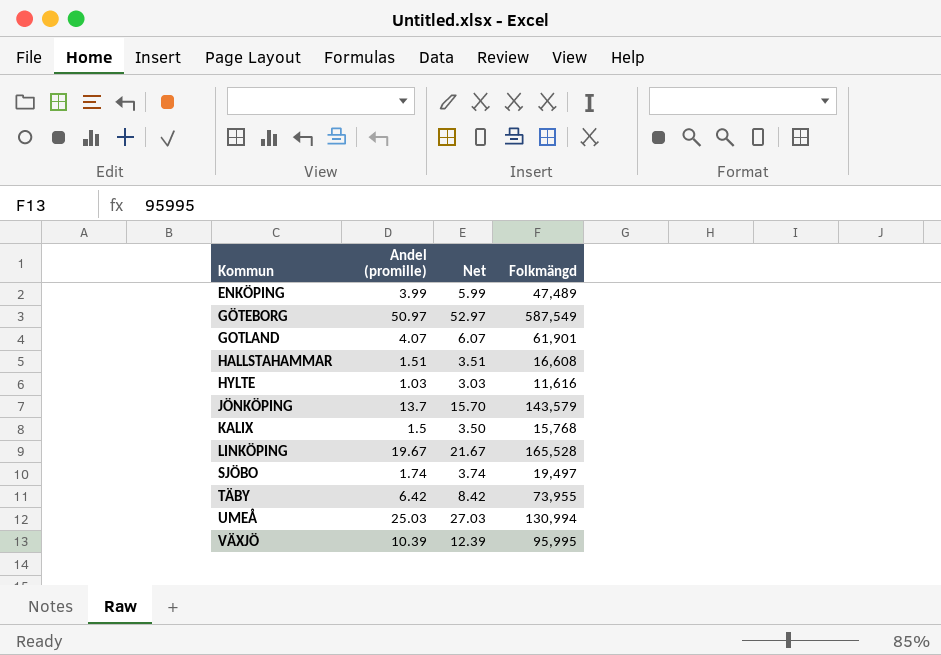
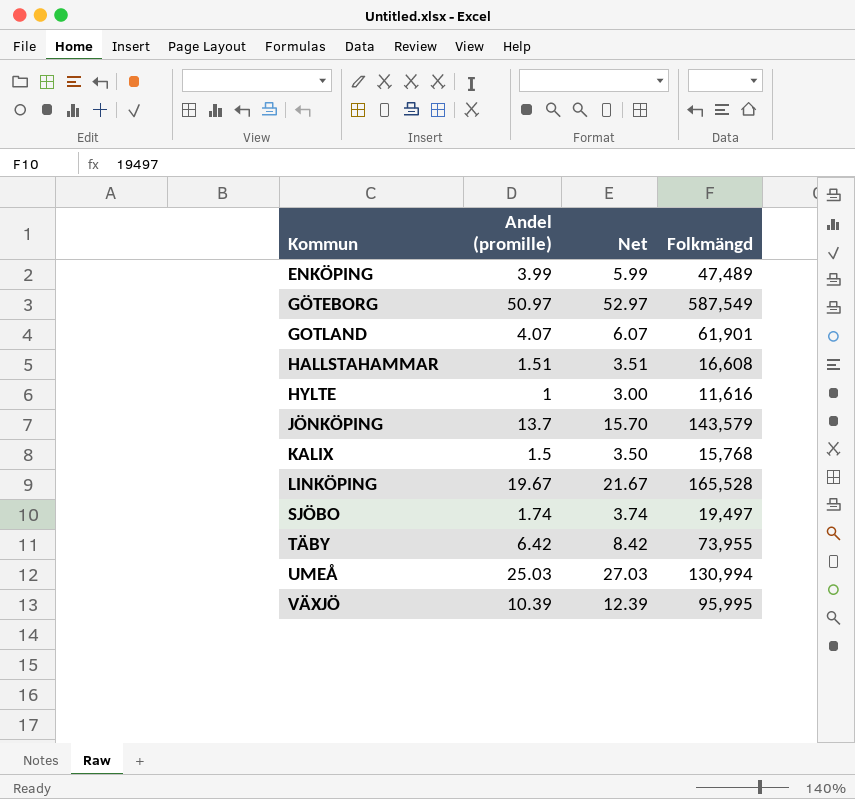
HYLTE | Andel (promille): 1.03 -> 1
HYLTE | Net: 3.03 -> 3.00

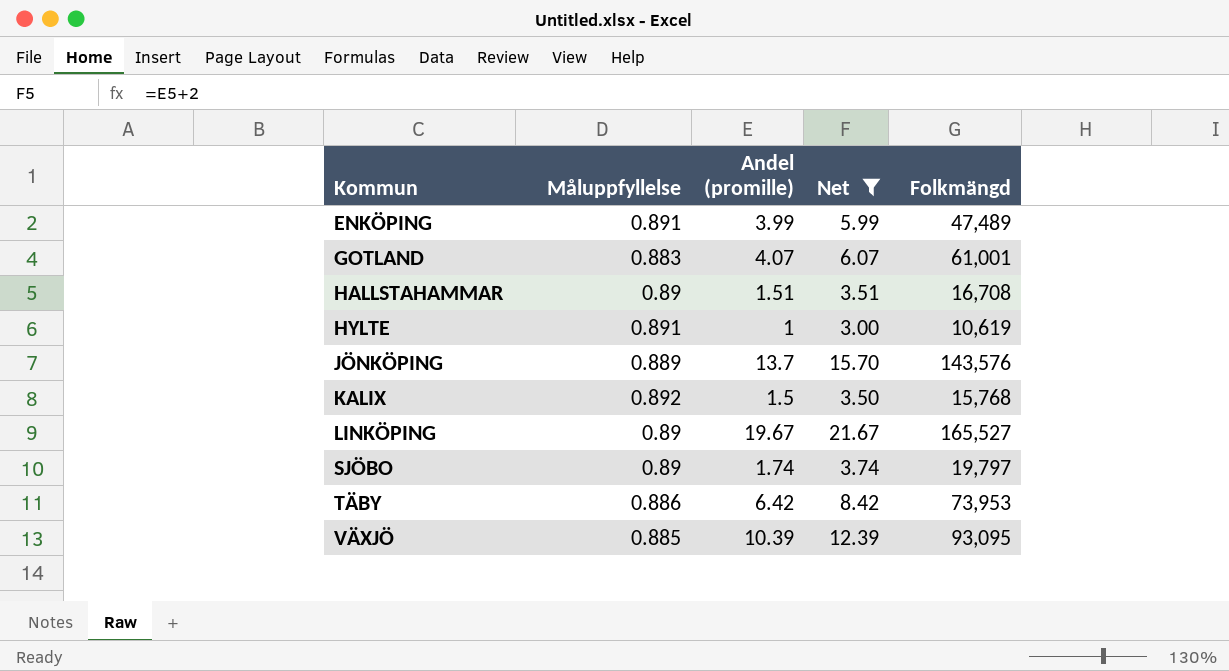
filter: none -> Net <= 21.67
column Måluppfyllelse | position: none -> 2
GOTLAND | Folkmängd: 61,901 -> 61,001
HALLSTAHAMMAR | Folkmängd: 16,608 -> 16,708
HYLTE | Folkmängd: 11,616 -> 10,619
JÖNKÖPING | Folkmängd: 143,579 -> 143,576
LINKÖPING | Folkmängd: 165,528 -> 165,527
SJÖBO | Folkmängd: 19,497 -> 19,797
TÄBY | Folkmängd: 73,955 -> 73,953
VÄXJÖ | Folkmängd: 95,995 -> 93,095

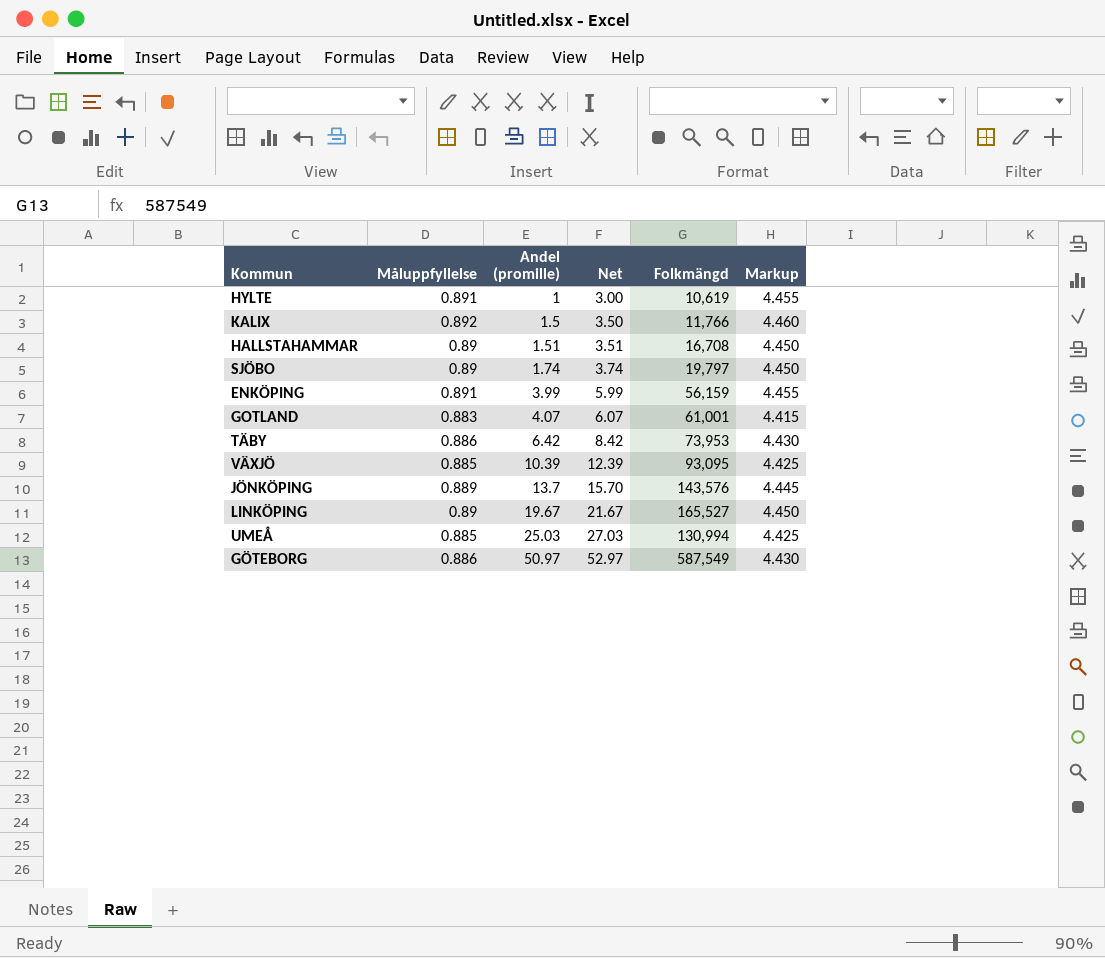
filter: Net <= 21.67 -> none
row order: Kommun ascending -> Andel (promille) ascending
column Markup | formula: none -> [Måluppfyllelse] * 5
KALIX | Folkmängd: 15,768 -> 11,766
ENKÖPING | Folkmängd: 47,489 -> 56,159

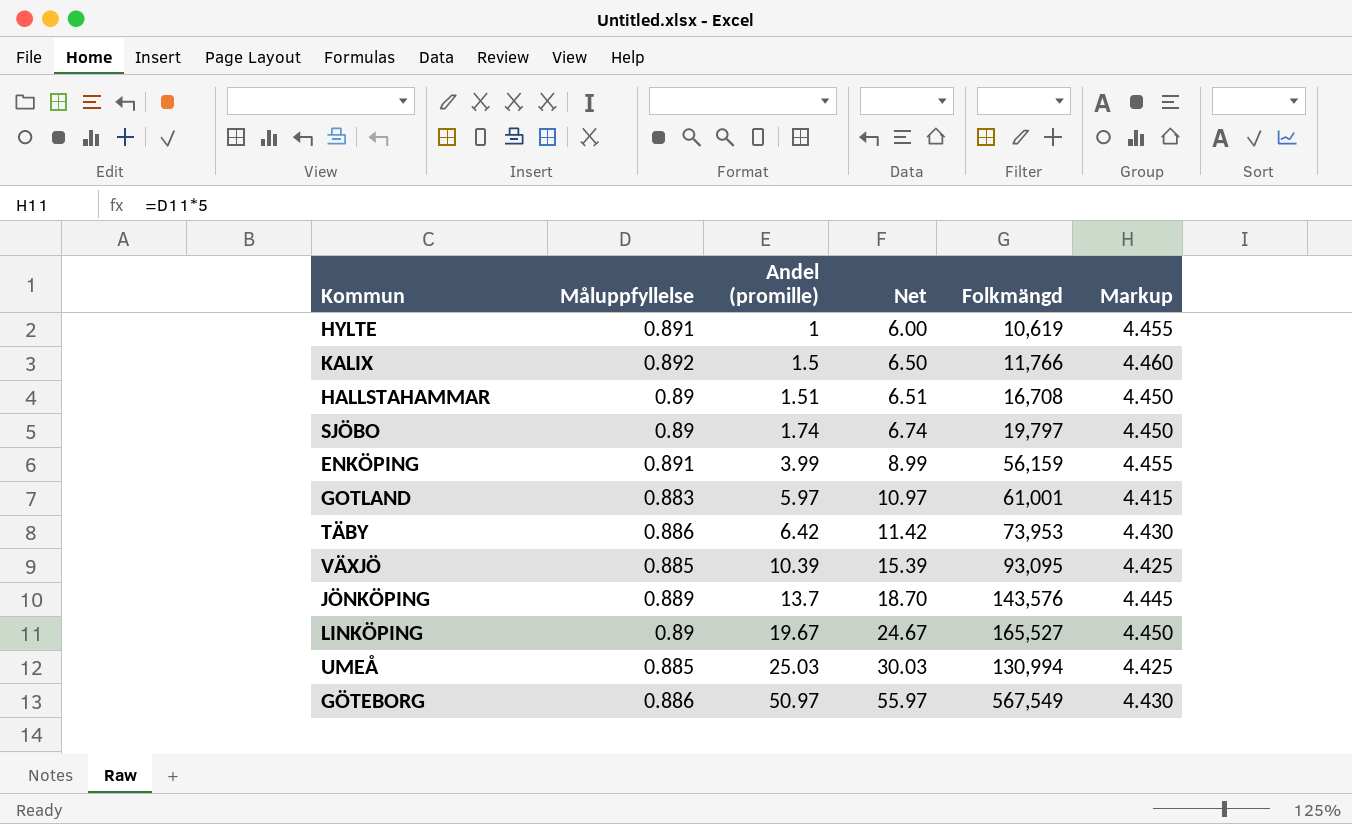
column Net | formula: [Andel (promille)] + 2 -> [Andel (promille)] + 5
GOTLAND | Andel (promille): 4.07 -> 5.97
GÖTEBORG | Folkmängd: 587,549 -> 567,549

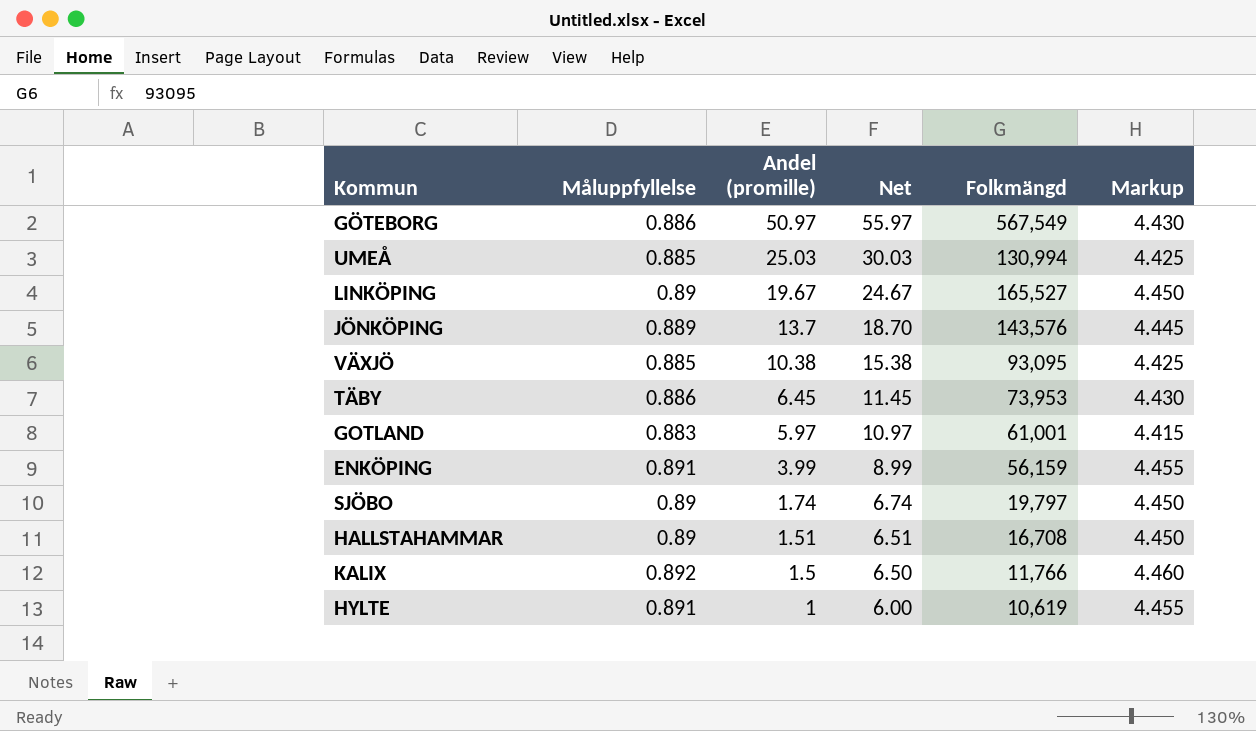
row order: Andel (promille) ascending -> Andel (promille) descending
VÄXJÖ | Andel (promille): 10.39 -> 10.38
VÄXJÖ | Net: 15.39 -> 15.38
TÄBY | Andel (promille): 6.42 -> 6.45
TÄBY | Net: 11.42 -> 11.45

